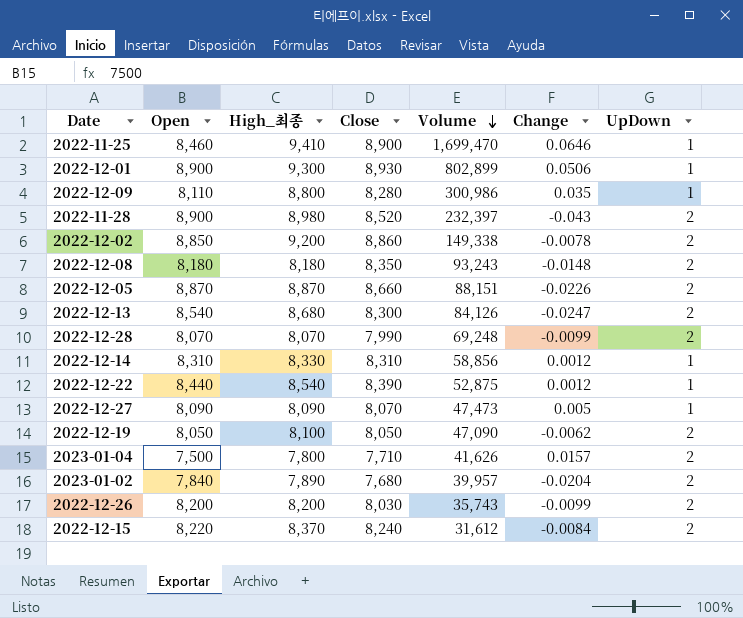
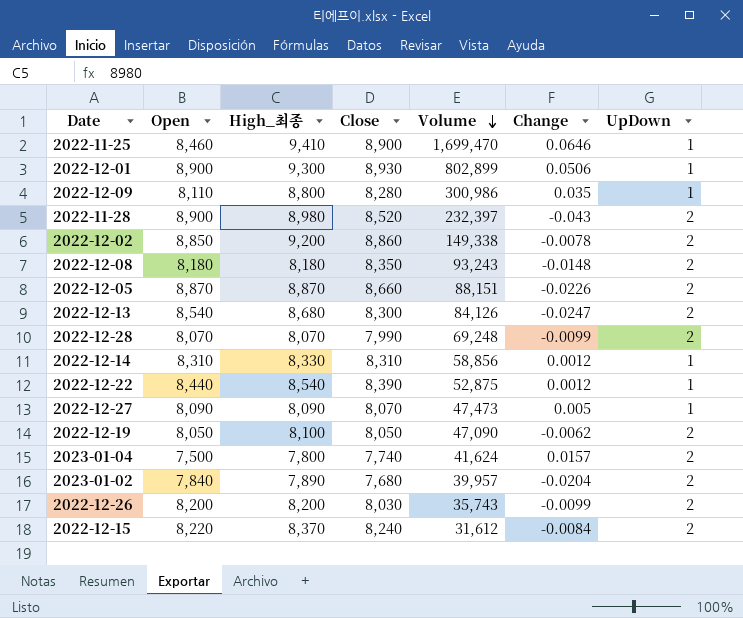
2023-01-04 | Close: 7,710 -> 7,740
2023-01-04 | Volume: 41,626 -> 41,624

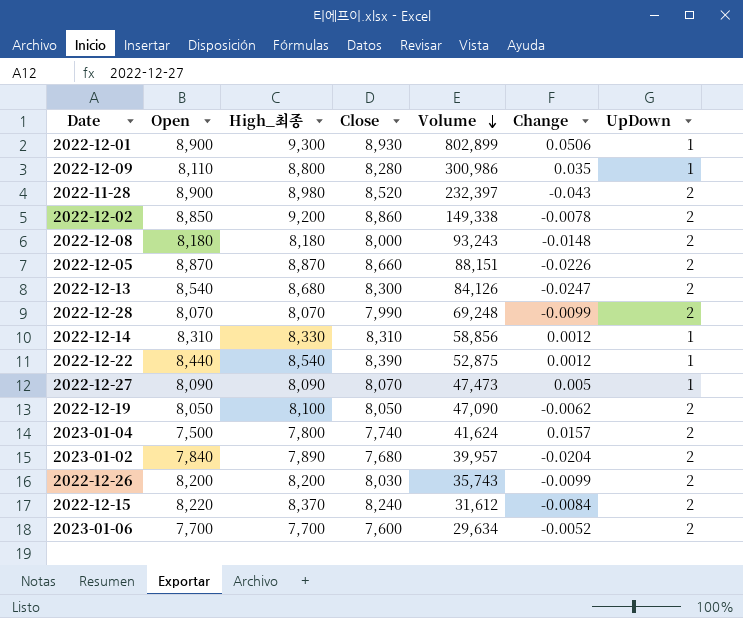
row 2022-11-25: 8,460 | 9,410 | 8,900 | 1,699,470 | 0.0646 | 1 -> none
2022-12-08 | Close: 8,350 -> 8,000
row 2023-01-06: none -> 7,700 | 7,700 | 7,600 | 29,634 | -0.0052 | 2

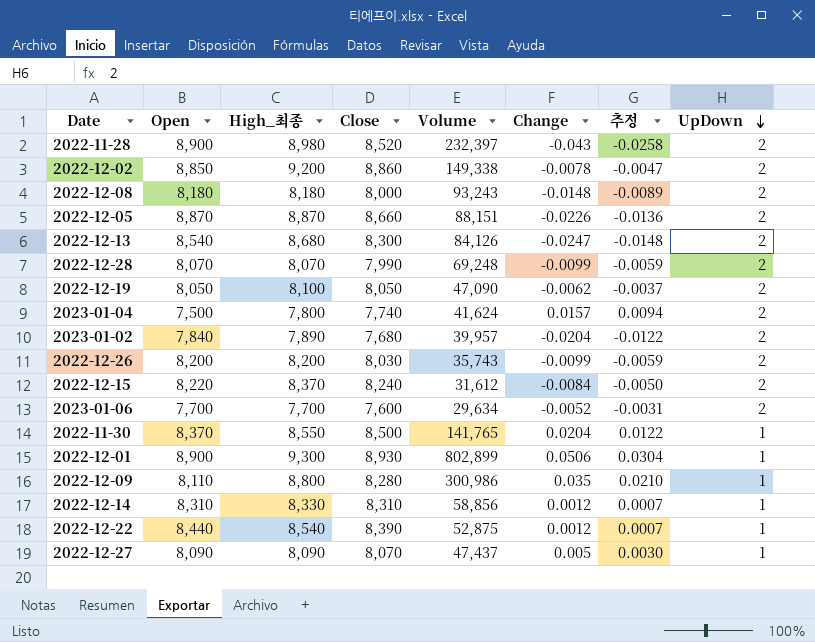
row order: Volume descending -> UpDown descending
column 추정 | formula: none -> [Change] * 0.6
row 2022-11-30: none -> 8,370 | 8,550 | 8,500 | 141,765 | 0.0204 | 0.0122 | 1
2022-12-27 | Volume: 47,473 -> 47,437

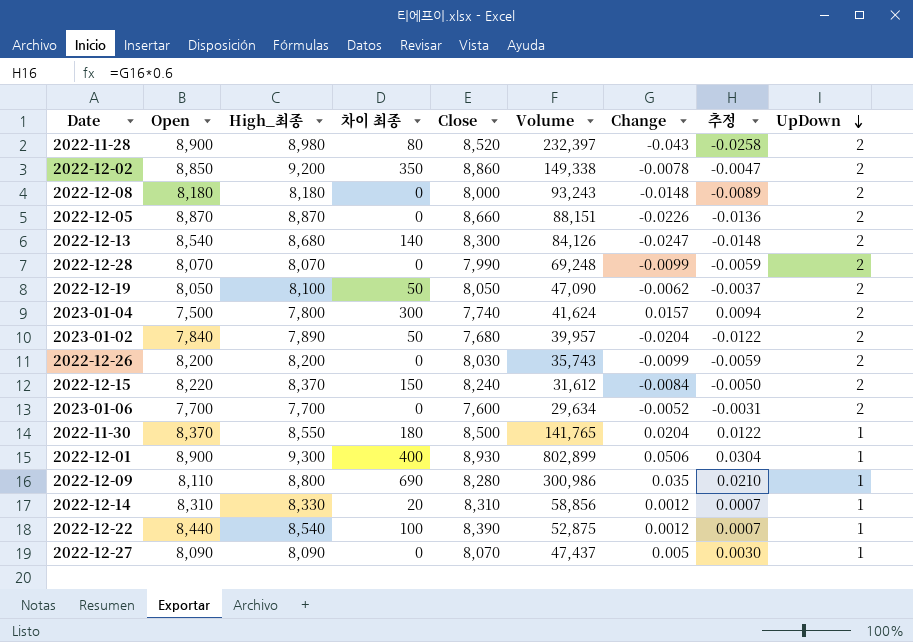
column 차이 최종 | formula: none -> [High_최종] - [Open]

